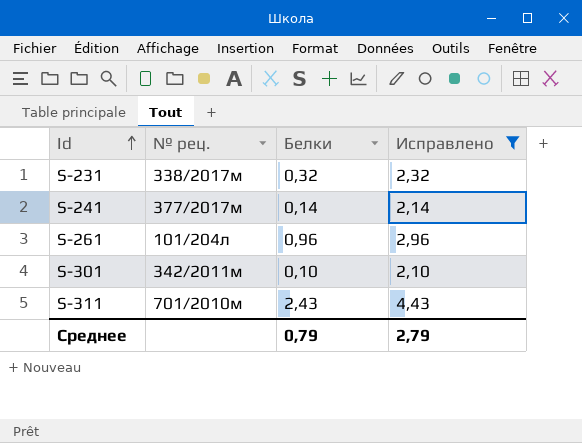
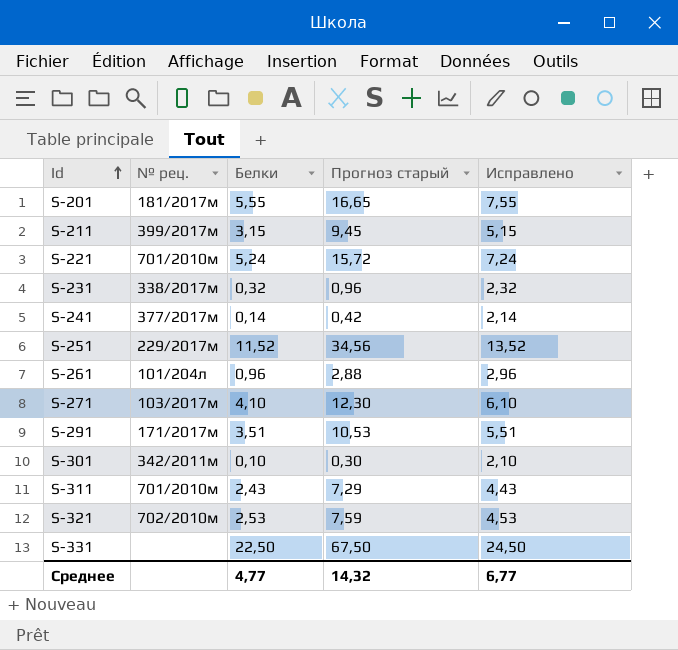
filter: Исправлено <= 4,43 -> none
column Прогноз старый | formula: none -> [Белки] * 3
Среднее | Белки: 0,79 -> 4,77
Среднее | Исправлено: 2,79 -> 6,77

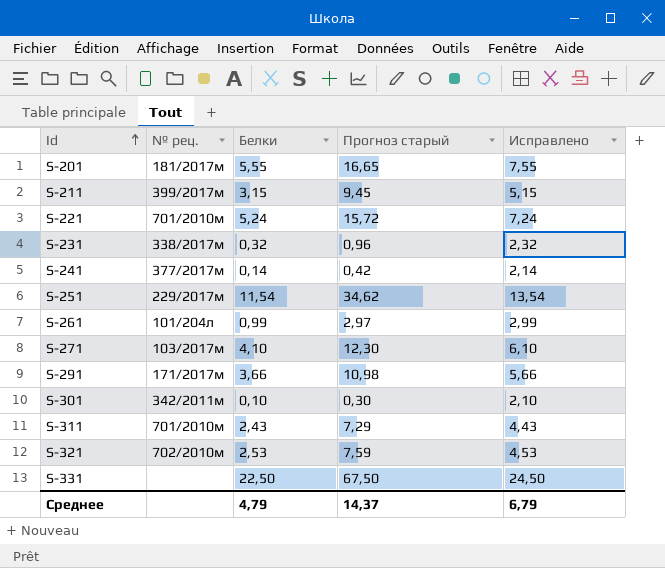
S-251 | Белки: 11,52 -> 11,54
S-251 | Прогноз старый: 34,56 -> 34,62
S-251 | Исправлено: 13,52 -> 13,54
S-261 | Белки: 0,96 -> 0,99
S-261 | Прогноз старый: 2,88 -> 2,97
S-261 | Исправлено: 2,96 -> 2,99
S-291 | Белки: 3,51 -> 3,66
S-291 | Прогноз старый: 10,53 -> 10,98
S-291 | Исправлено: 5,51 -> 5,66
Среднее | Белки: 4,77 -> 4,79
Среднее | Прогноз старый: 14,32 -> 14,37
Среднее | Исправлено: 6,77 -> 6,79

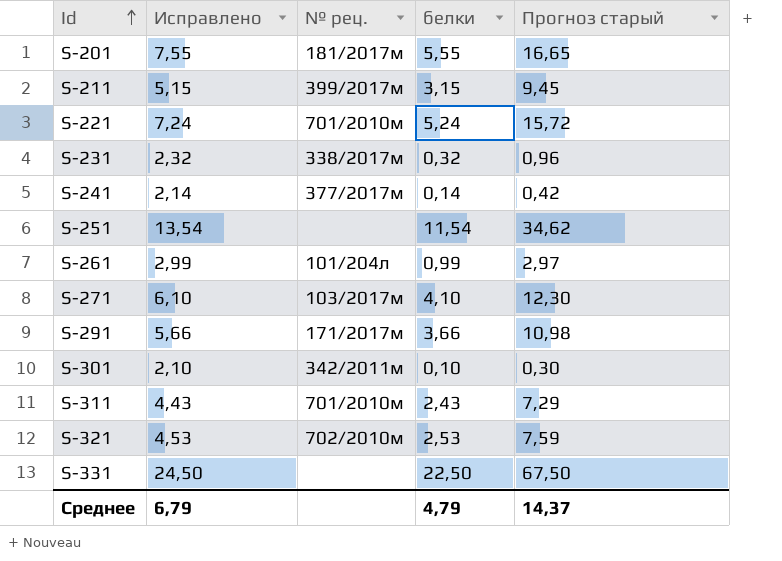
column Исправлено | position: 5 -> 2
column name: Белки -> белки
S-251 | № рец.: 229/2017м -> none

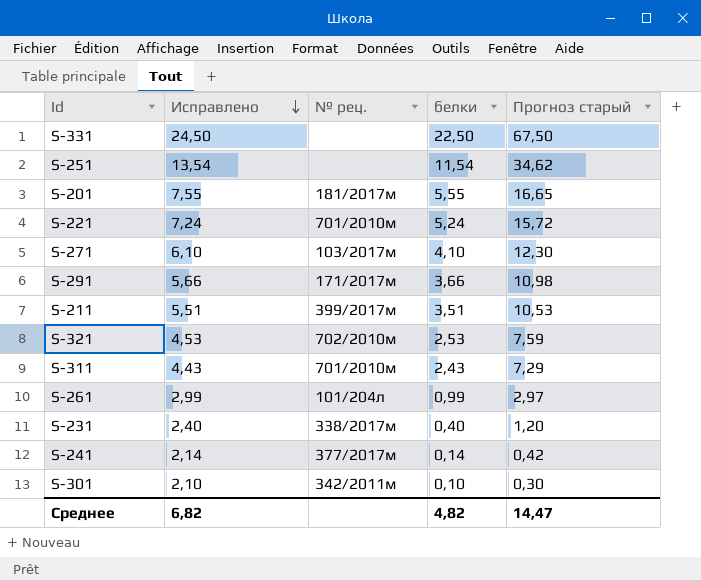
row order: Id ascending -> Исправлено descending
S-211 | Исправлено: 5,15 -> 5,51
S-211 | белки: 3,15 -> 3,51
S-211 | Прогноз старый: 9,45 -> 10,53
S-231 | Исправлено: 2,32 -> 2,40
S-231 | белки: 0,32 -> 0,40
S-231 | Прогноз старый: 0,96 -> 1,20
Среднее | Исправлено: 6,79 -> 6,82
Среднее | белки: 4,79 -> 4,82
Среднее | Прогноз старый: 14,37 -> 14,47

